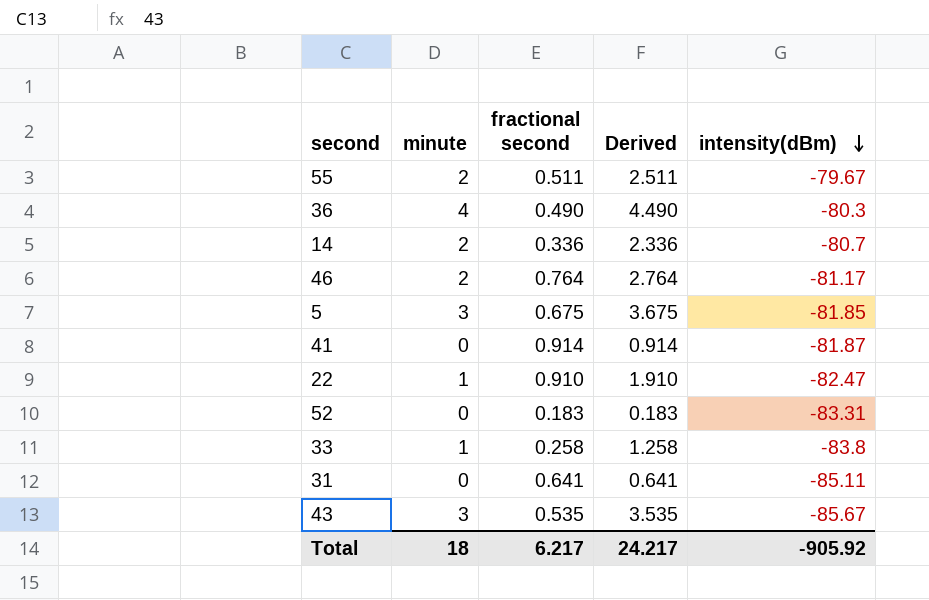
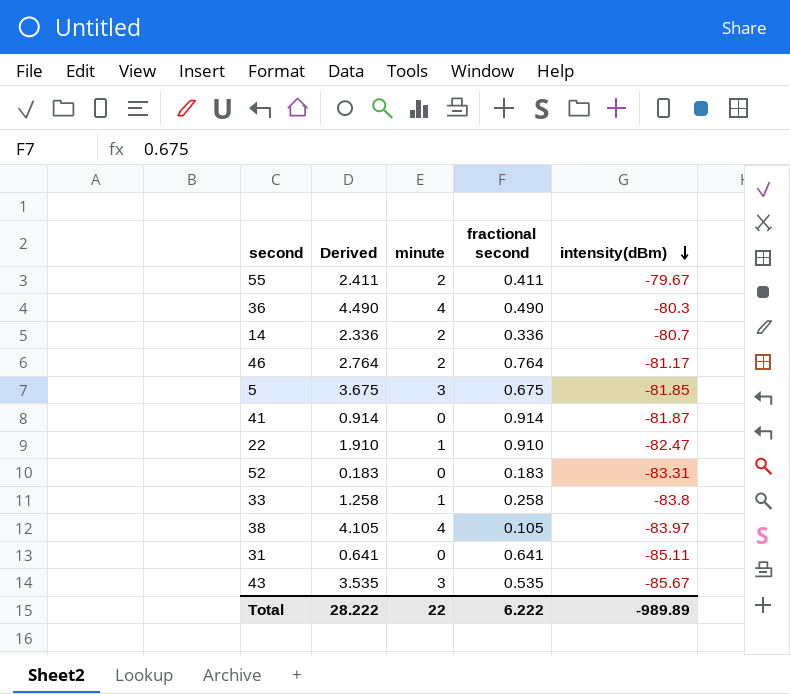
column Derived | position: 4 -> 2
55 | Derived: 2.511 -> 2.411
55 | fractional second: 0.511 -> 0.411
row 38: none -> 4.105 | 4 | 0.105 | -83.97
Total | Derived: 24.217 -> 28.222
Total | minute: 18 -> 22
Total | fractional second: 6.217 -> 6.222
Total | intensity(dBm): -905.92 -> -989.89

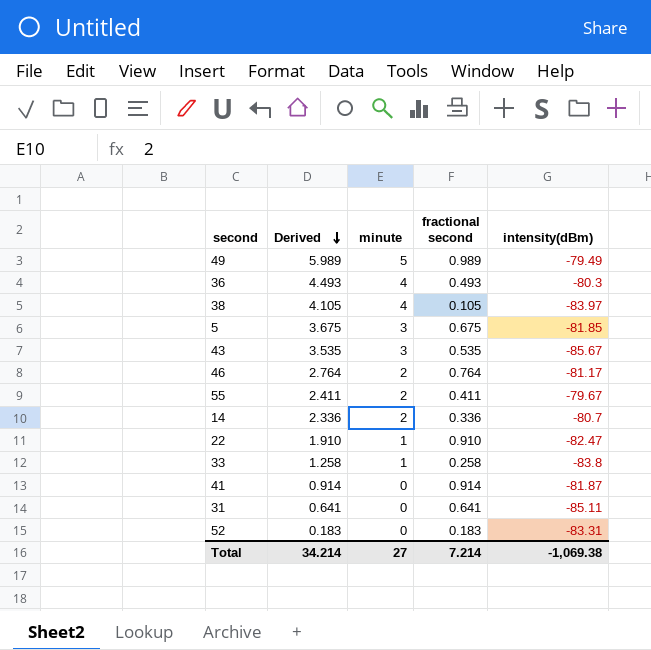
row order: intensity(dBm) descending -> Derived descending
row 49: none -> 5.989 | 5 | 0.989 | -79.49
36 | Derived: 4.490 -> 4.493
36 | fractional second: 0.490 -> 0.493
Total | Derived: 28.222 -> 34.214
Total | minute: 22 -> 27
Total | fractional second: 6.222 -> 7.214
Total | intensity(dBm): -989.89 -> -1,069.38

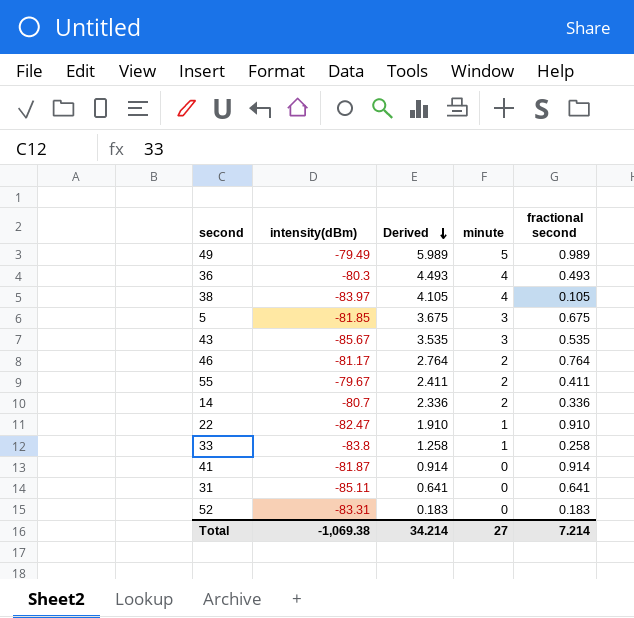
column intensity(dBm) | position: 5 -> 2

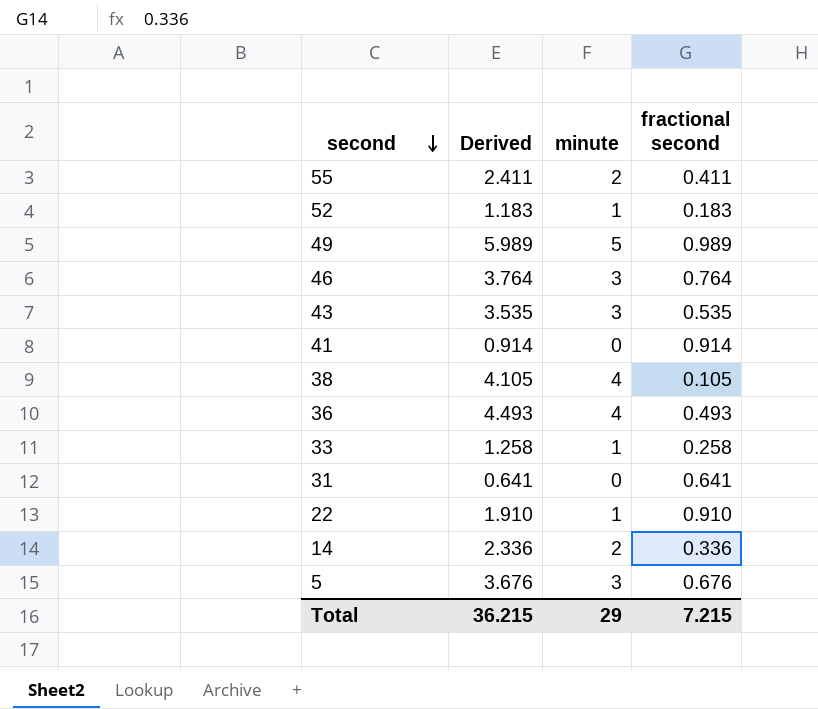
row order: Derived descending -> second descending
column intensity(dBm) | position: 2 -> none
52 | Derived: 0.183 -> 1.183
52 | minute: 0 -> 1
46 | Derived: 2.764 -> 3.764
46 | minute: 2 -> 3
5 | Derived: 3.675 -> 3.676
5 | fractional second: 0.675 -> 0.676
Total | Derived: 34.214 -> 36.215
Total | minute: 27 -> 29
Total | fractional second: 7.214 -> 7.215

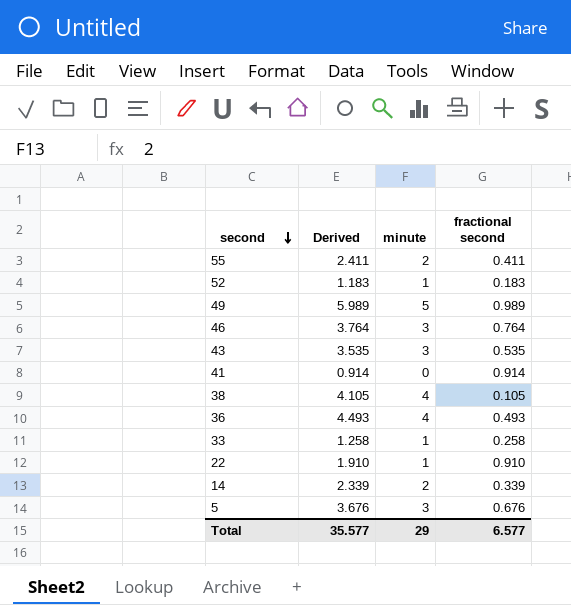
row 31: 0.641 | 0 | 0.641 -> none
14 | Derived: 2.336 -> 2.339
14 | fractional second: 0.336 -> 0.339
Total | Derived: 36.215 -> 35.577
Total | fractional second: 7.215 -> 6.577

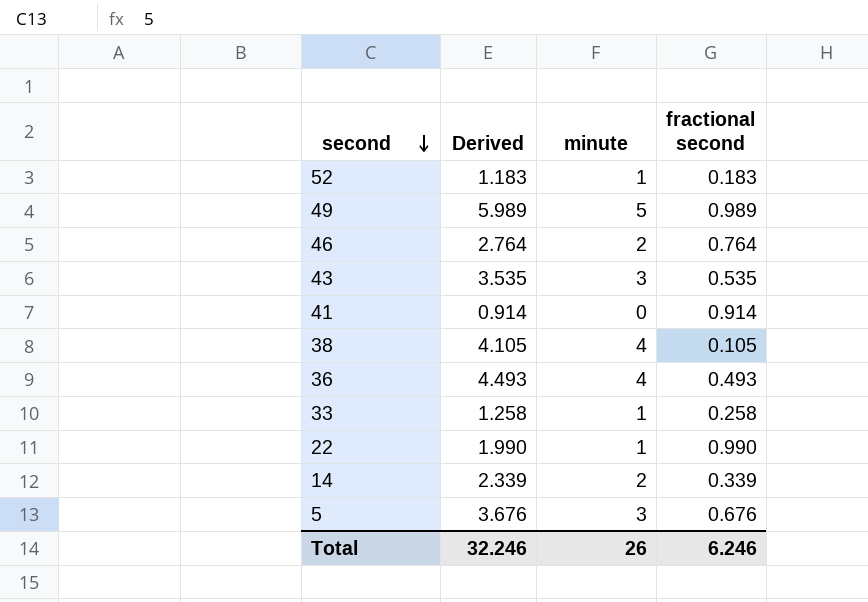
row 55: 2.411 | 2 | 0.411 -> none
46 | Derived: 3.764 -> 2.764
46 | minute: 3 -> 2
22 | Derived: 1.910 -> 1.990
22 | fractional second: 0.910 -> 0.990
Total | Derived: 35.577 -> 32.246
Total | minute: 29 -> 26
Total | fractional second: 6.577 -> 6.246

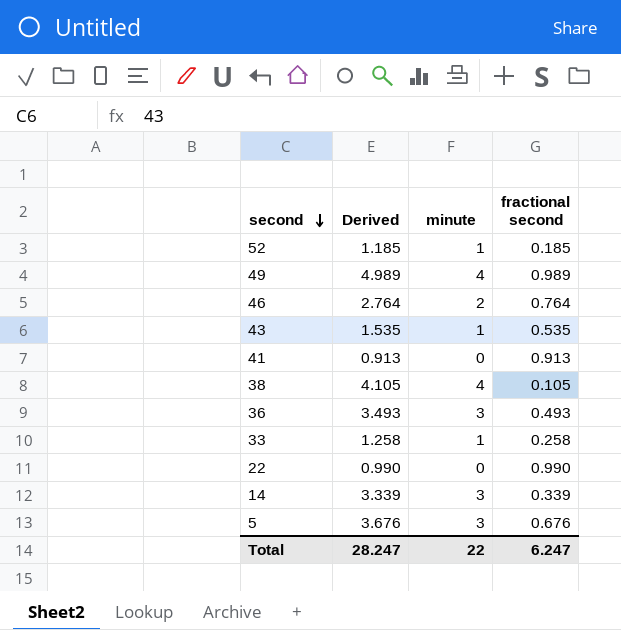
52 | Derived: 1.183 -> 1.185
52 | fractional second: 0.183 -> 0.185
49 | Derived: 5.989 -> 4.989
49 | minute: 5 -> 4
43 | Derived: 3.535 -> 1.535
43 | minute: 3 -> 1
41 | Derived: 0.914 -> 0.913
41 | fractional second: 0.914 -> 0.913
36 | Derived: 4.493 -> 3.493
36 | minute: 4 -> 3
22 | Derived: 1.990 -> 0.990
22 | minute: 1 -> 0
14 | Derived: 2.339 -> 3.339
14 | minute: 2 -> 3
Total | Derived: 32.246 -> 28.247
Total | minute: 26 -> 22
Total | fractional second: 6.246 -> 6.247

